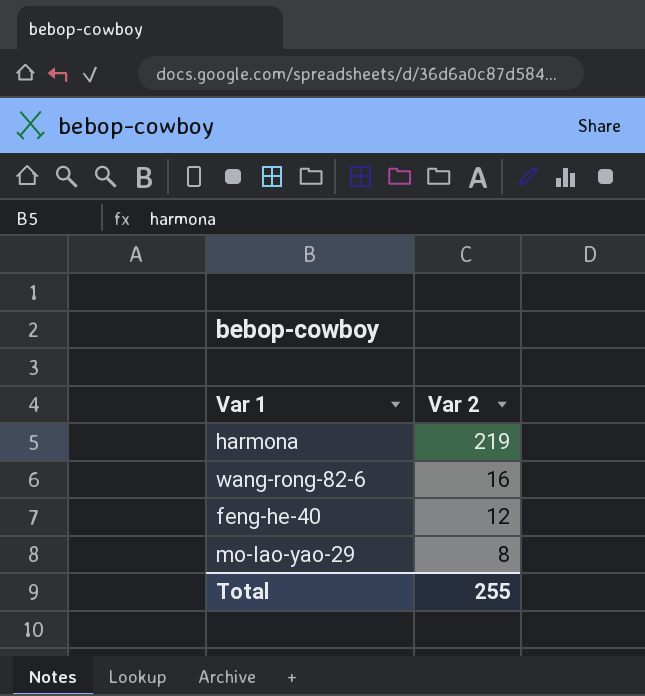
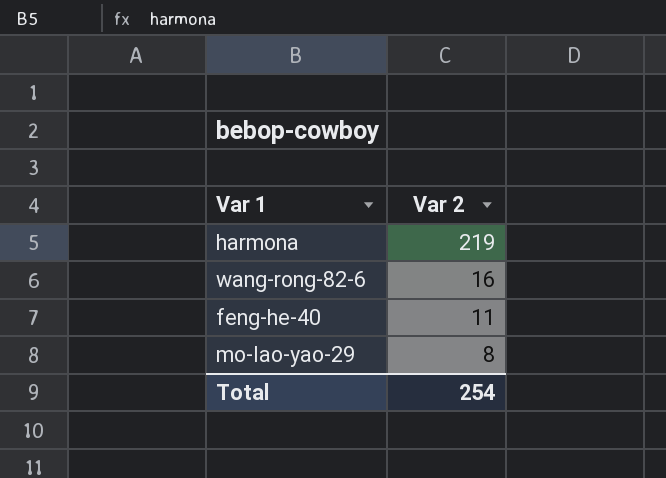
feng-he-40 | Var 2: 12 -> 11
Total | Var 2: 255 -> 254

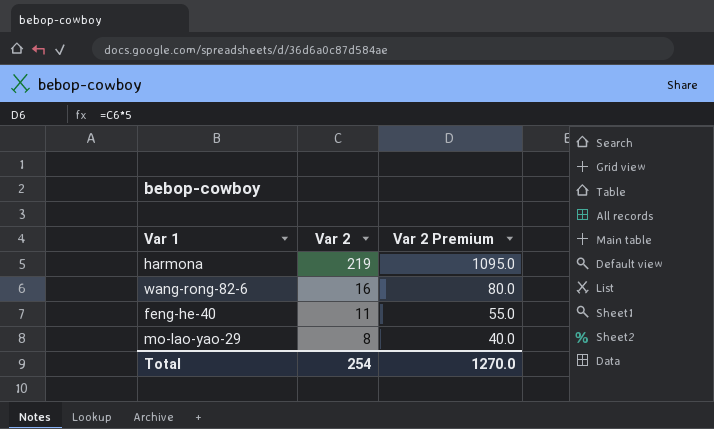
column Var 2 Premium | formula: none -> [Var 2] * 5

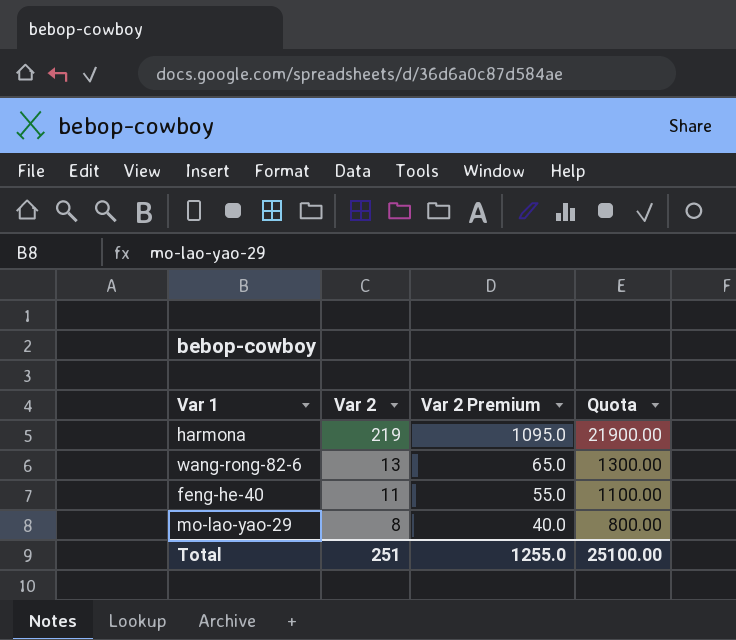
column Quota | formula: none -> [Var 2] * 100
wang-rong-82-6 | Var 2: 16 -> 13
wang-rong-82-6 | Var 2 Premium: 80.0 -> 65.0
Total | Var 2: 254 -> 251
Total | Var 2 Premium: 1270.0 -> 1255.0

